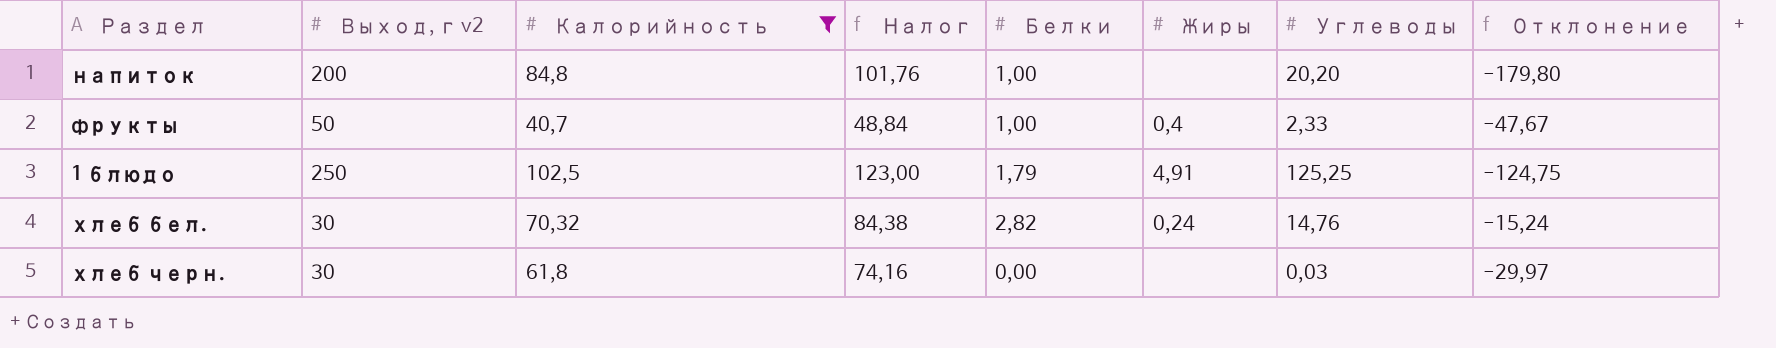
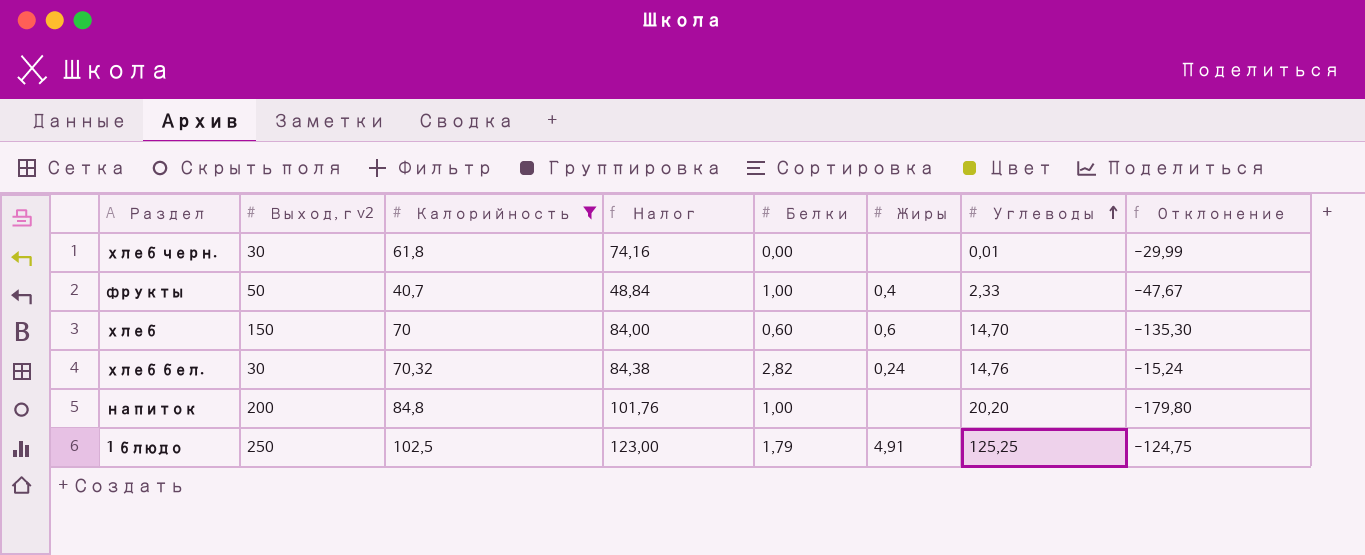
row order: none -> Углеводы ascending
хлеб черн. | Углеводы: 0,03 -> 0,01
хлеб черн. | Отклонение: -29,97 -> -29,99
row хлеб: none -> 150 | 70 | 84,00 | 0,60 | 0,6 | 14,70 | -135,30

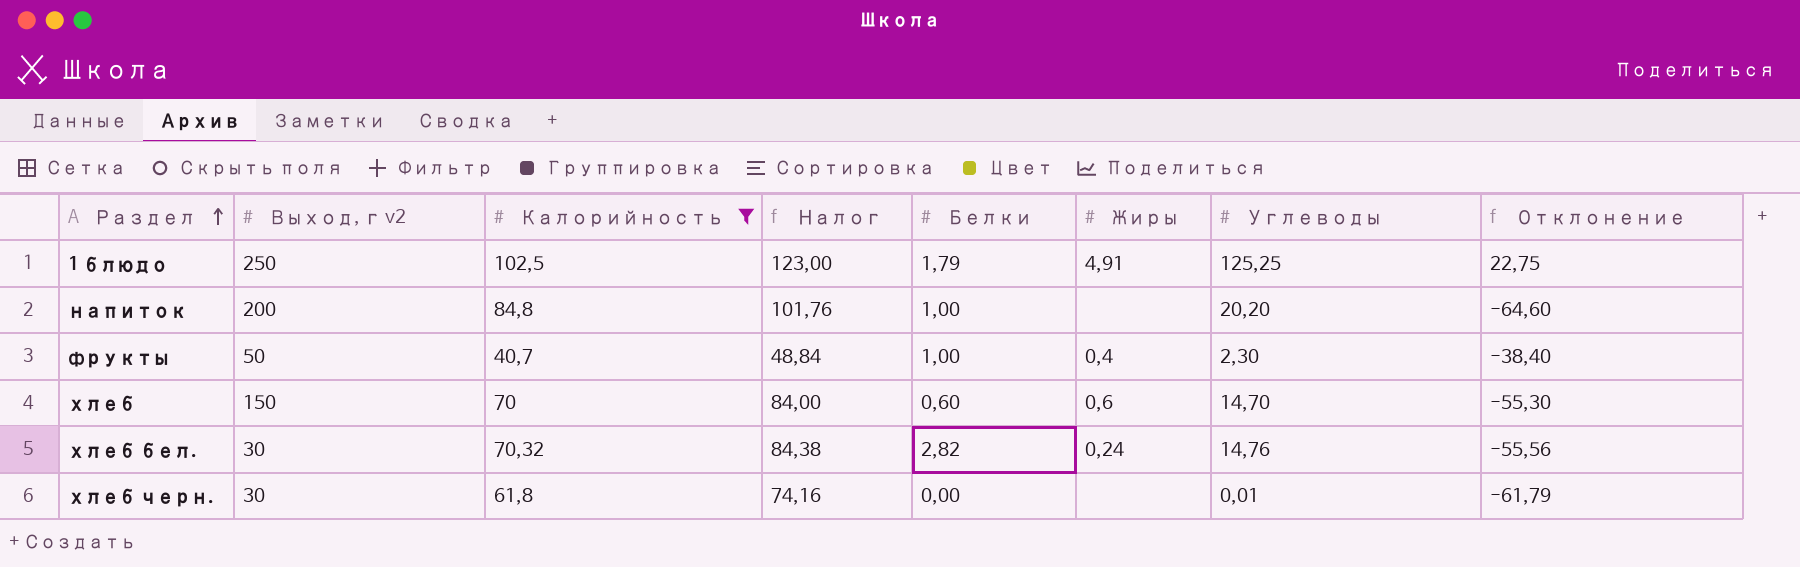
row order: Углеводы ascending -> Раздел ascending
column Отклонение | formula: [Углеводы] - [Выход, г v2] -> [Углеводы] - [Калорийность]
фрукты | Углеводы: 2,33 -> 2,30

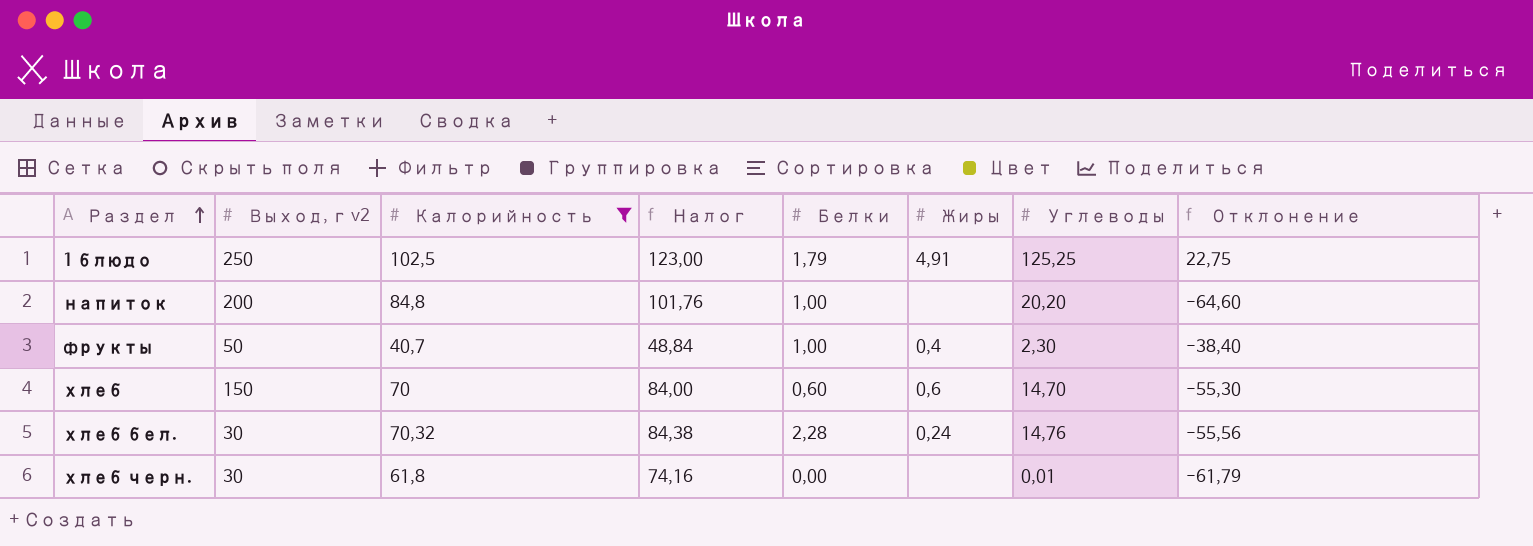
хлеб бел. | Белки: 2,82 -> 2,28

